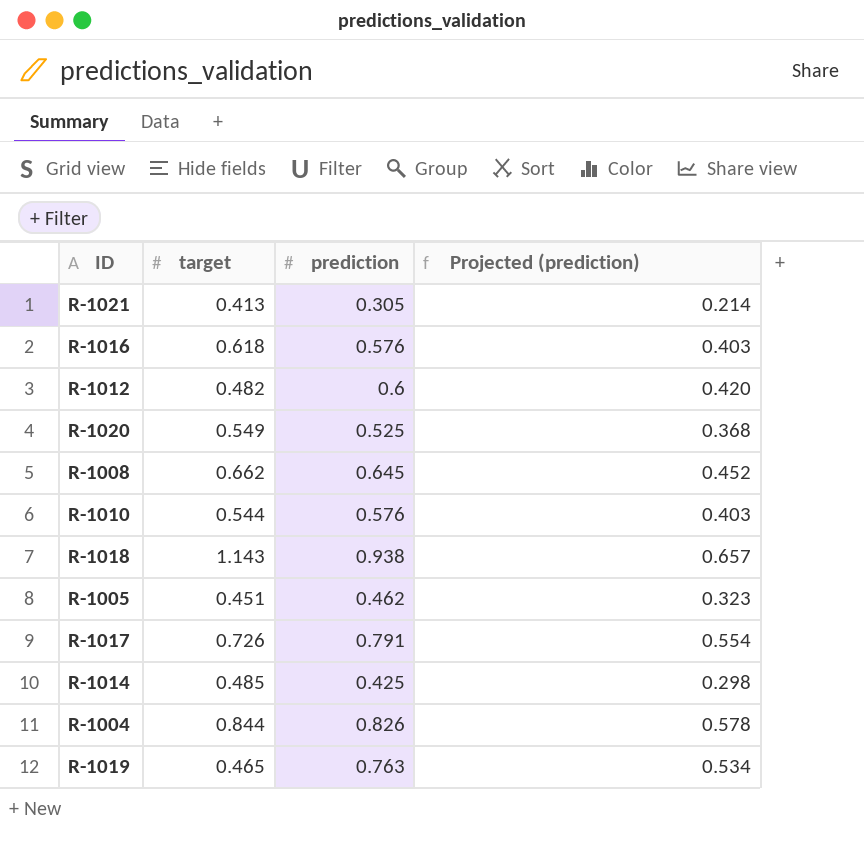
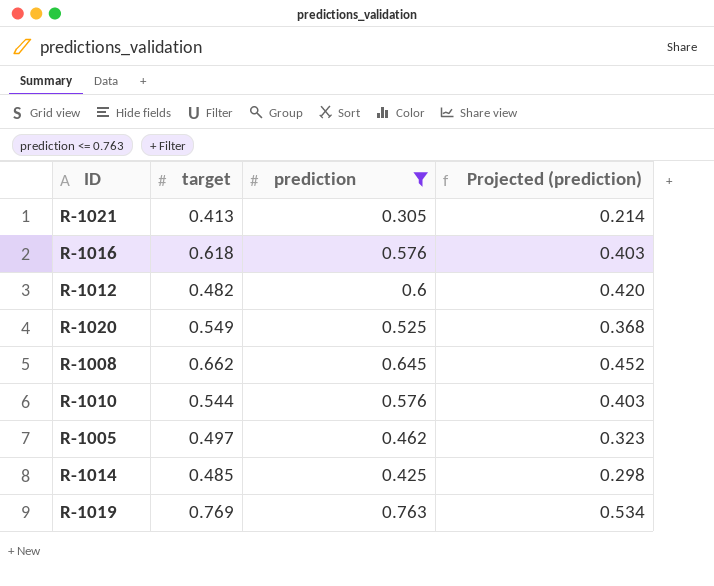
filter: none -> prediction <= 0.763
R-1005 | target: 0.451 -> 0.497
R-1019 | target: 0.465 -> 0.769

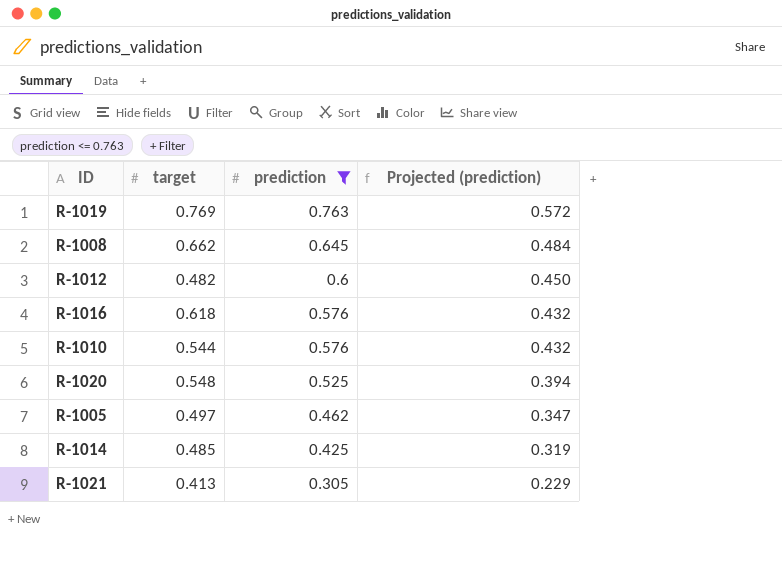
row order: none -> prediction descending
column Projected (prediction) | formula: [prediction] * 0.7 -> [prediction] * 0.75
R-1020 | target: 0.549 -> 0.548

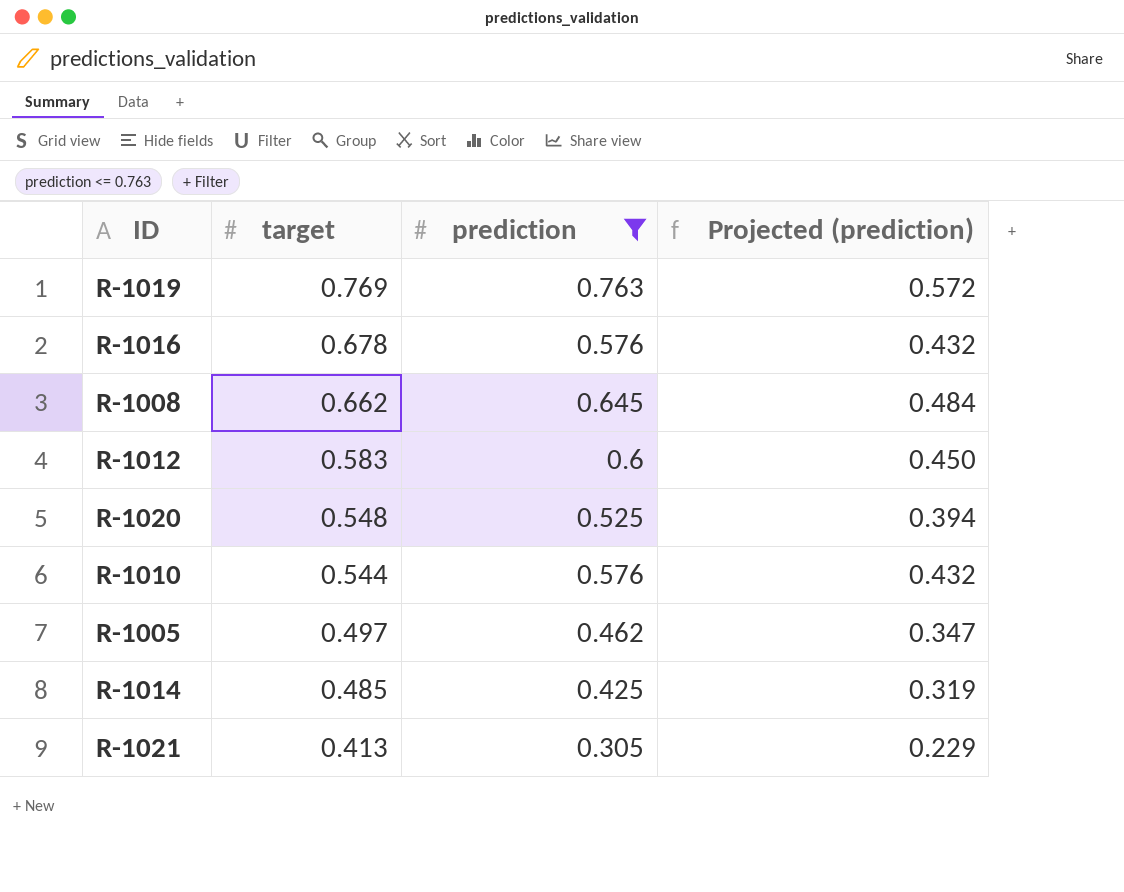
row order: prediction descending -> target descending
R-1016 | target: 0.618 -> 0.678
R-1012 | target: 0.482 -> 0.583

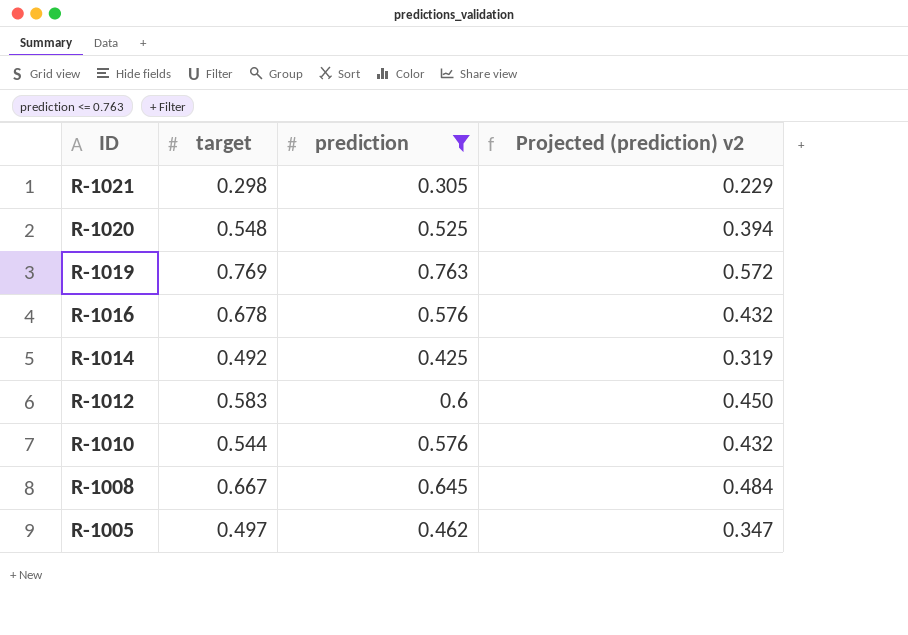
row order: target descending -> ID descending
column name: Projected (prediction) -> Projected (prediction) v2
R-1021 | target: 0.413 -> 0.298
R-1014 | target: 0.485 -> 0.492
R-1008 | target: 0.662 -> 0.667

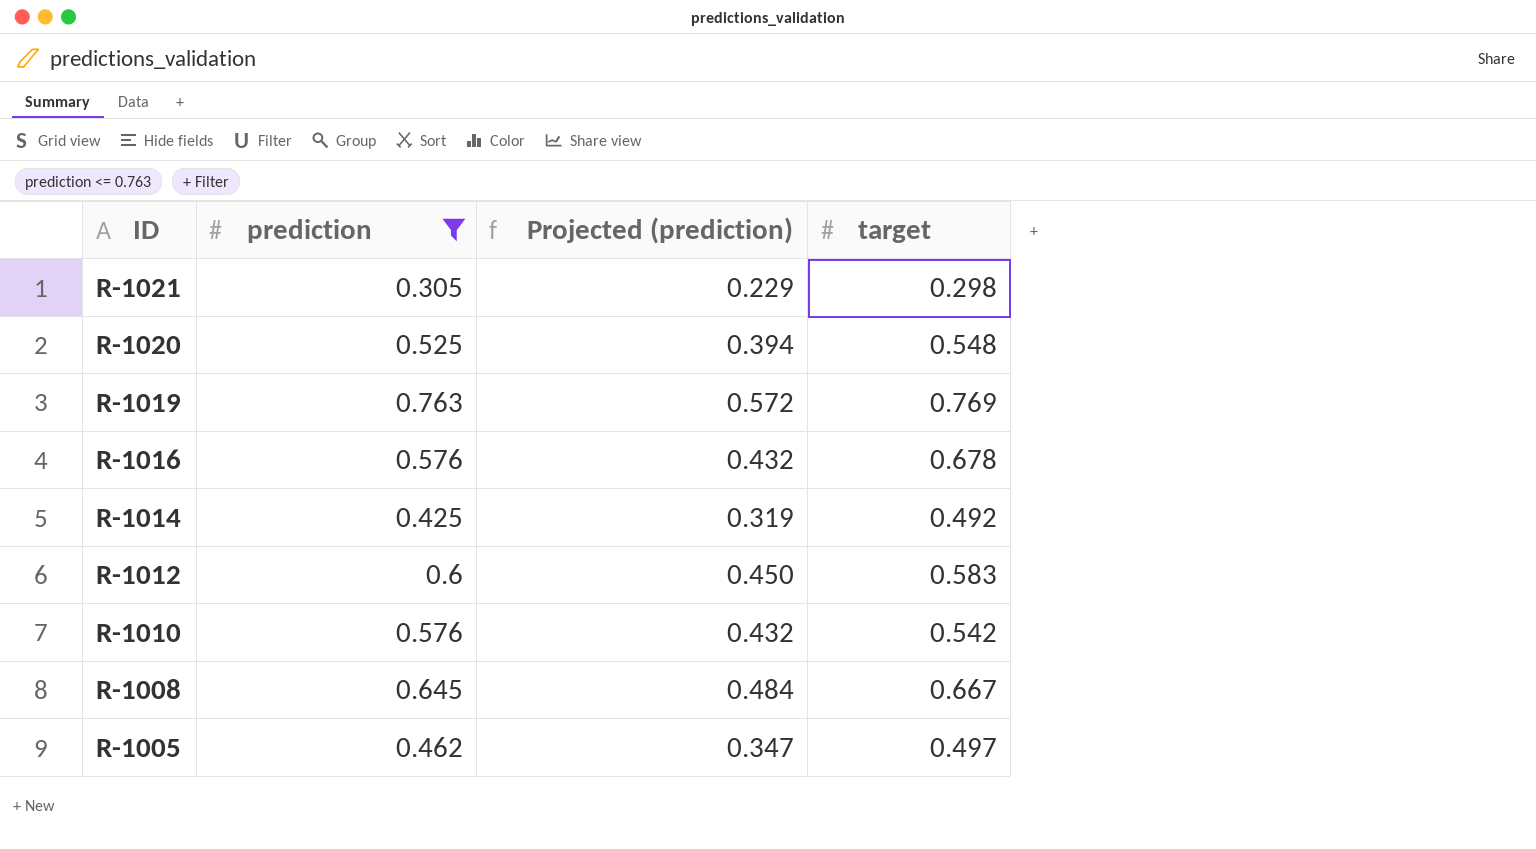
column name: Projected (prediction) v2 -> Projected (prediction)
column target | position: 2 -> 4
R-1010 | target: 0.544 -> 0.542

